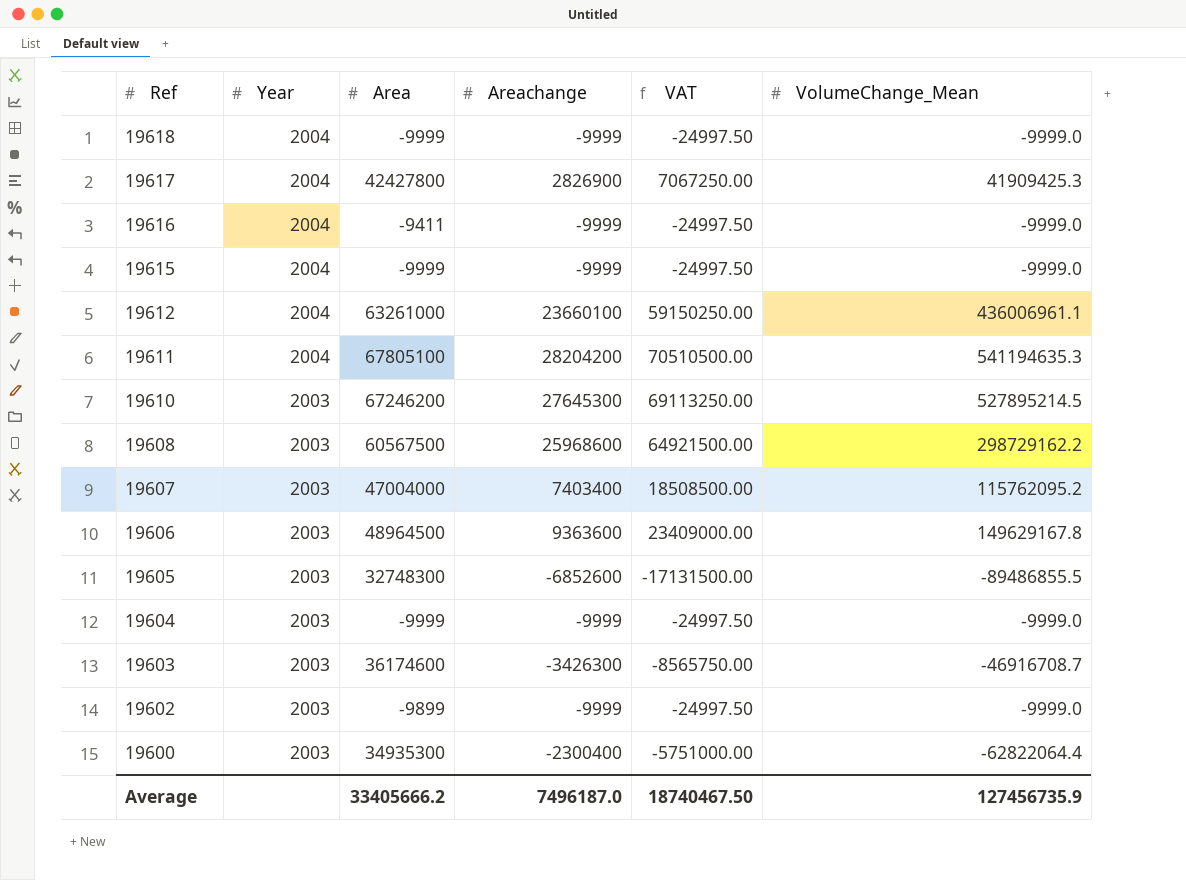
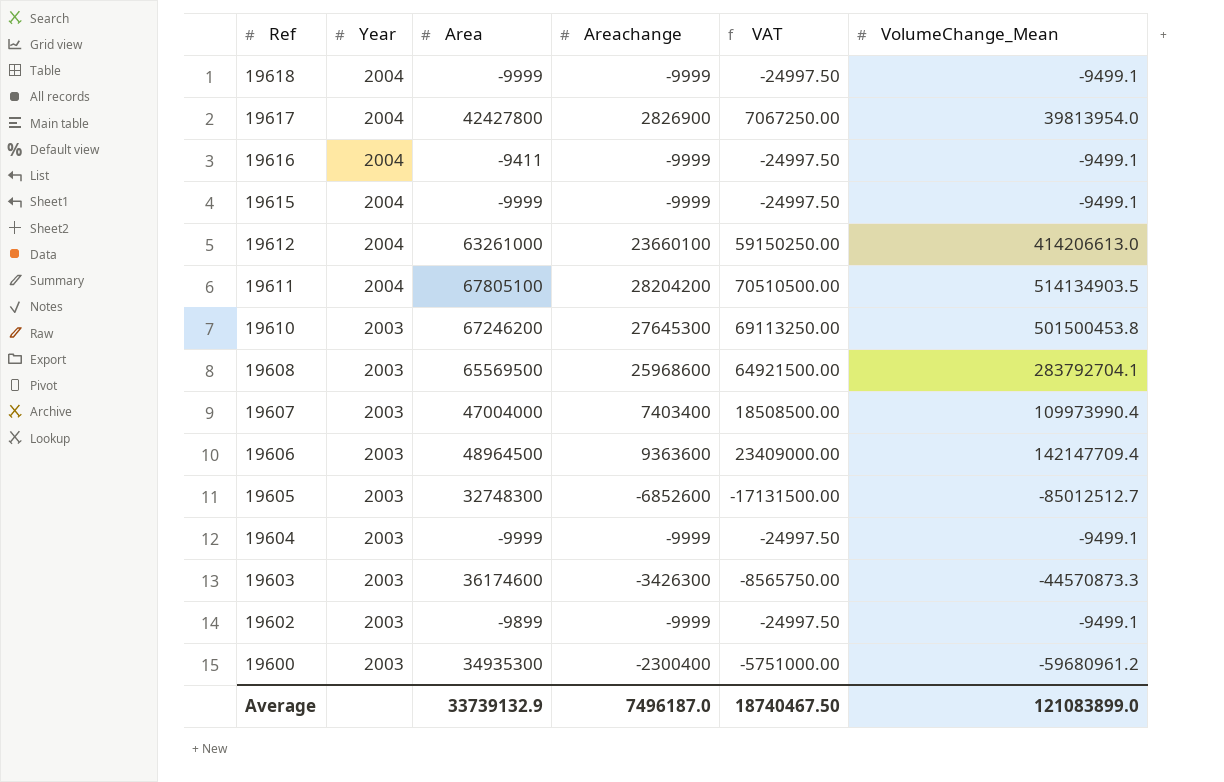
19618 | VolumeChange_Mean: -9999.0 -> -9499.1
19617 | VolumeChange_Mean: 41909425.3 -> 39813954.0
19616 | VolumeChange_Mean: -9999.0 -> -9499.1
19615 | VolumeChange_Mean: -9999.0 -> -9499.1
19612 | VolumeChange_Mean: 436006961.1 -> 414206613.0
19611 | VolumeChange_Mean: 541194635.3 -> 514134903.5
19610 | VolumeChange_Mean: 527895214.5 -> 501500453.8
19608 | Area: 60567500 -> 65569500
19608 | VolumeChange_Mean: 298729162.2 -> 283792704.1
19607 | VolumeChange_Mean: 115762095.2 -> 109973990.4
19606 | VolumeChange_Mean: 149629167.8 -> 142147709.4
19605 | VolumeChange_Mean: -89486855.5 -> -85012512.7
19604 | VolumeChange_Mean: -9999.0 -> -9499.1
19603 | VolumeChange_Mean: -46916708.7 -> -44570873.3
19602 | VolumeChange_Mean: -9999.0 -> -9499.1
19600 | VolumeChange_Mean: -62822064.4 -> -59680961.2
Average | Area: 33405666.2 -> 33739132.9
Average | VolumeChange_Mean: 127456735.9 -> 121083899.0

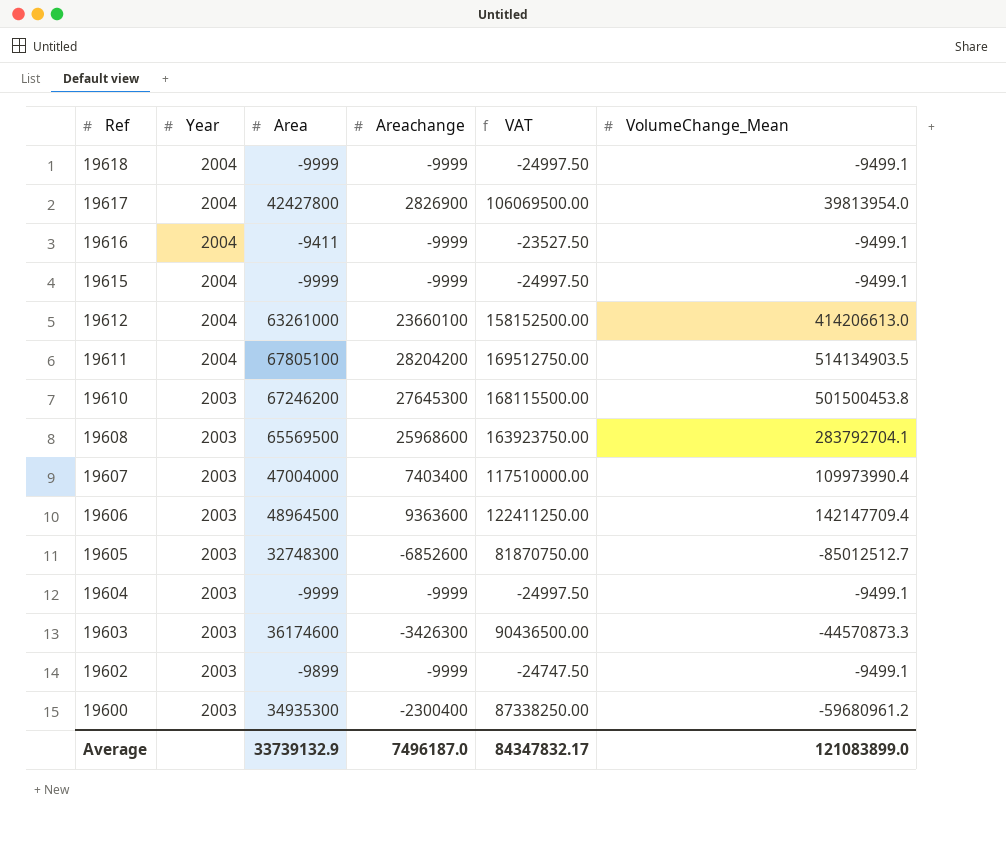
column VAT | formula: [Areachange] * 2.5 -> [Area] * 2.5
Average | VAT: 18740467.50 -> 84347832.17

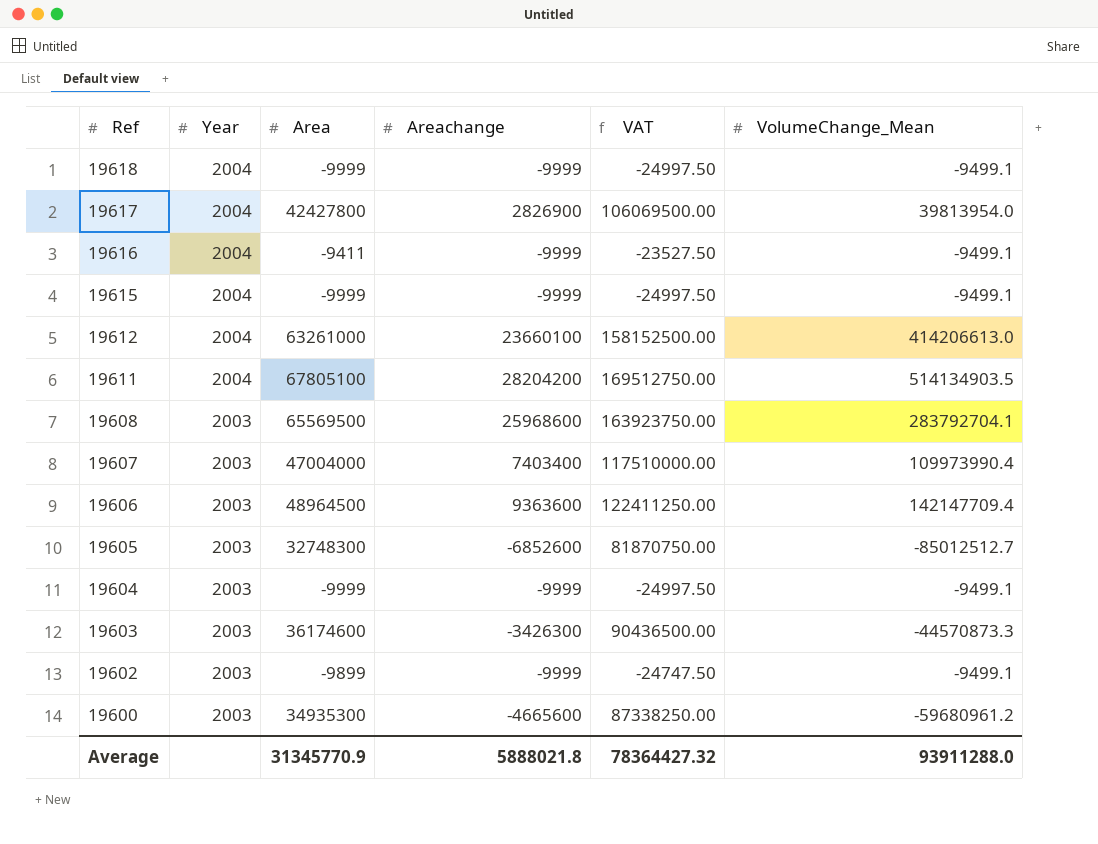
row 19610: 2003 | 67246200 | 27645300 | 168115500.00 | 501500453.8 -> none
19600 | Areachange: -2300400 -> -4665600
Average | Area: 33739132.9 -> 31345770.9
Average | Areachange: 7496187.0 -> 5888021.8
Average | VAT: 84347832.17 -> 78364427.32
Average | VolumeChange_Mean: 121083899.0 -> 93911288.0

